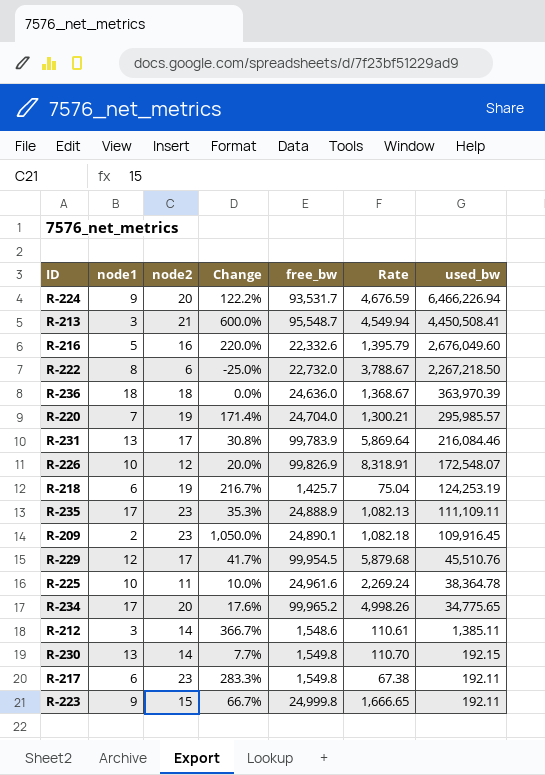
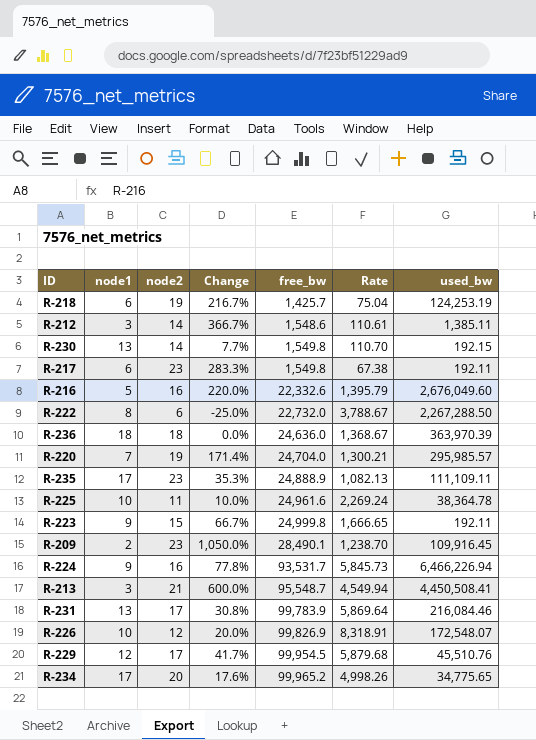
row order: used_bw descending -> free_bw ascending
R-222 | used_bw: 2,267,218.50 -> 2,267,288.50
R-209 | free_bw: 24,890.1 -> 28,490.1
R-209 | Rate: 1,082.18 -> 1,238.70
R-224 | node2: 20 -> 16
R-224 | Change: 122.2% -> 77.8%
R-224 | Rate: 4,676.59 -> 5,845.73

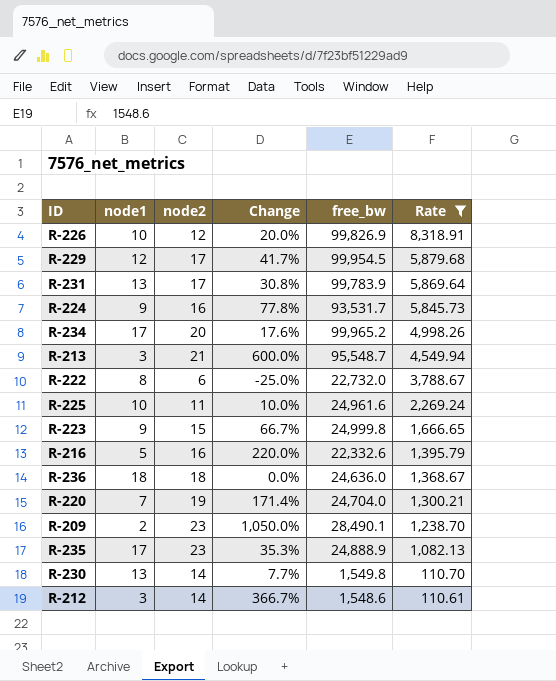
filter: none -> Rate >= 110.61
row order: free_bw ascending -> Rate descending
column used_bw | position: 7 -> none

